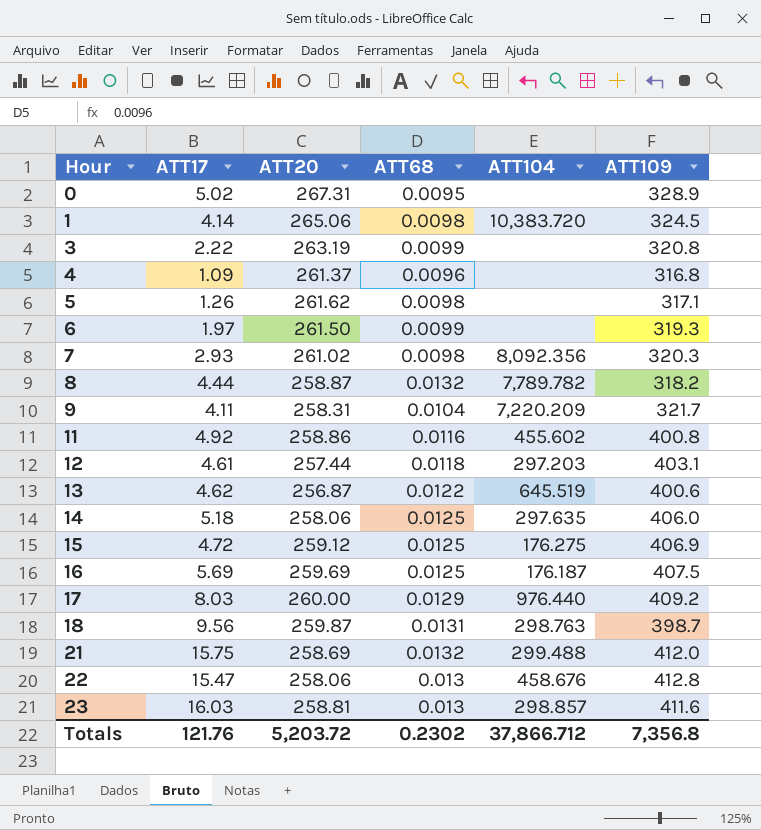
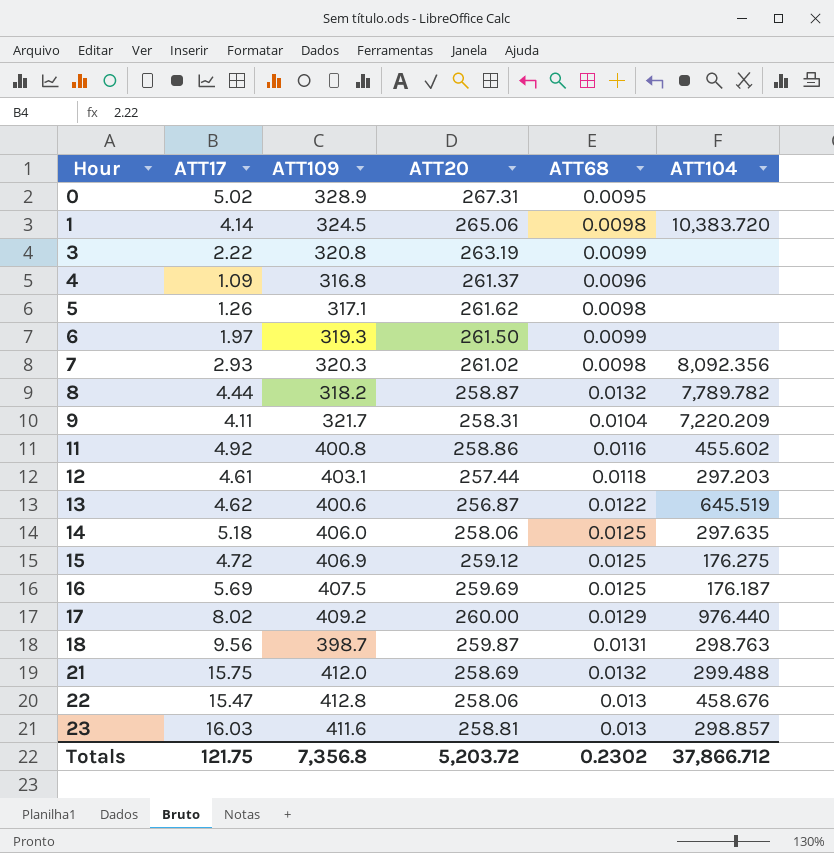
column ATT109 | position: 6 -> 3
17 | ATT17: 8.03 -> 8.02
Totals | ATT17: 121.76 -> 121.75

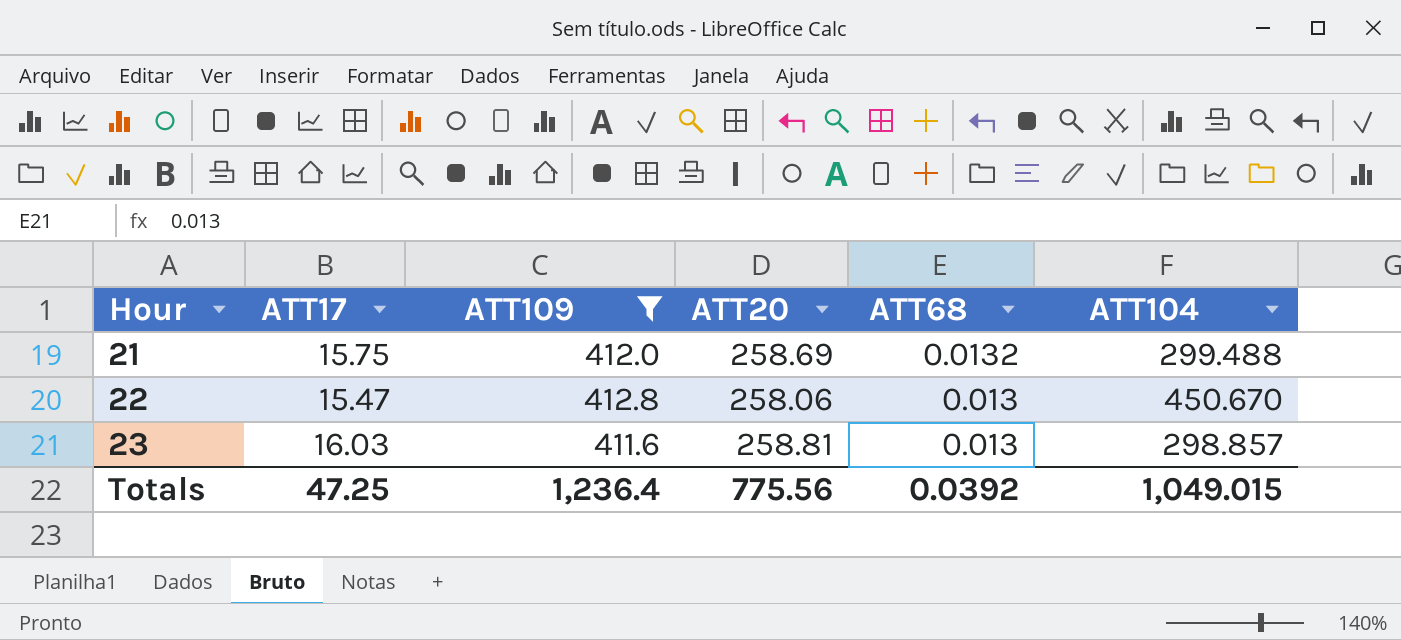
filter: none -> ATT109 >= 411.6
22 | ATT104: 458.676 -> 450.670
Totals | ATT17: 121.75 -> 47.25
Totals | ATT109: 7,356.8 -> 1,236.4
Totals | ATT20: 5,203.72 -> 775.56
Totals | ATT68: 0.2302 -> 0.0392
Totals | ATT104: 37,866.712 -> 1,049.015

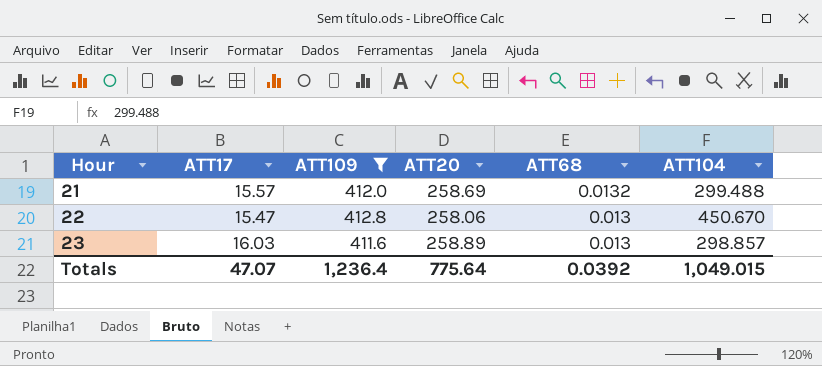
21 | ATT17: 15.75 -> 15.57
23 | ATT20: 258.81 -> 258.89
Totals | ATT17: 47.25 -> 47.07
Totals | ATT20: 775.56 -> 775.64

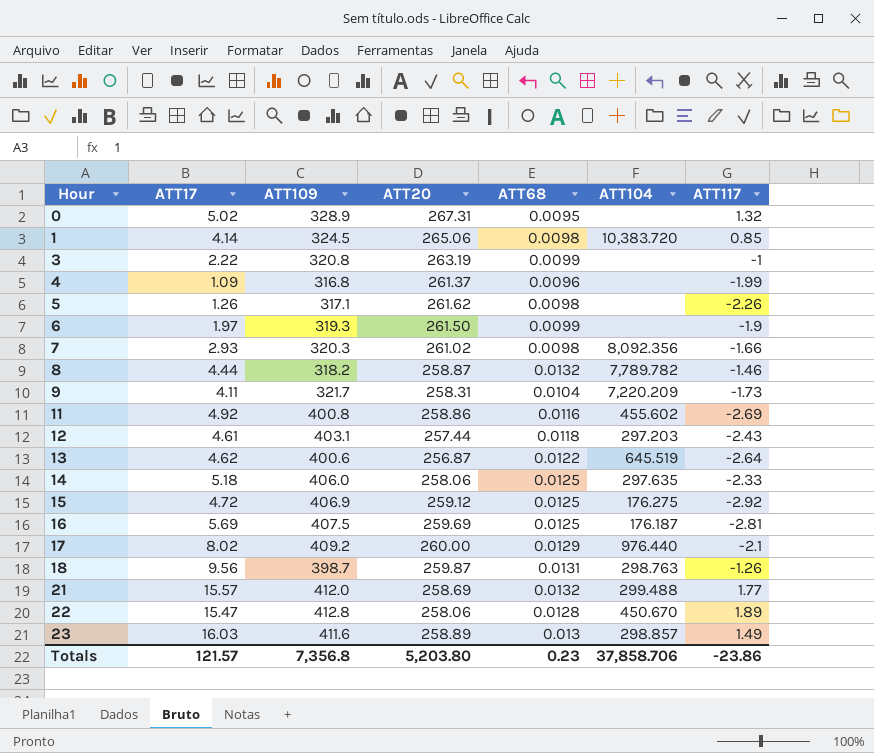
filter: ATT109 >= 411.6 -> none
column ATT117 | position: none -> 7
22 | ATT68: 0.013 -> 0.0128
Totals | ATT17: 47.07 -> 121.57
Totals | ATT109: 1,236.4 -> 7,356.8
Totals | ATT20: 775.64 -> 5,203.80
Totals | ATT68: 0.0392 -> 0.23
Totals | ATT104: 1,049.015 -> 37,858.706

